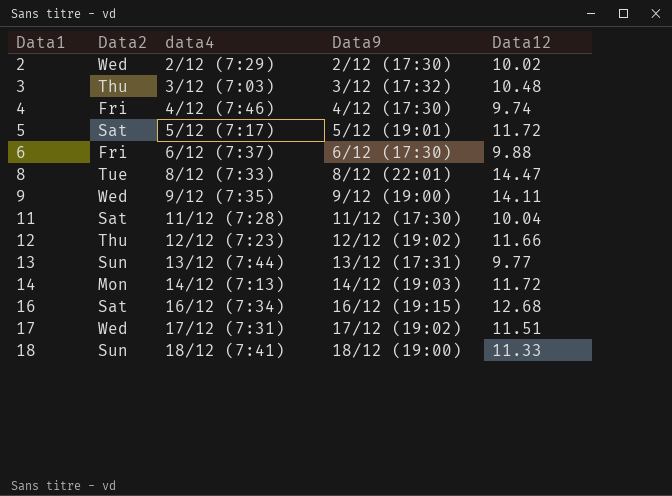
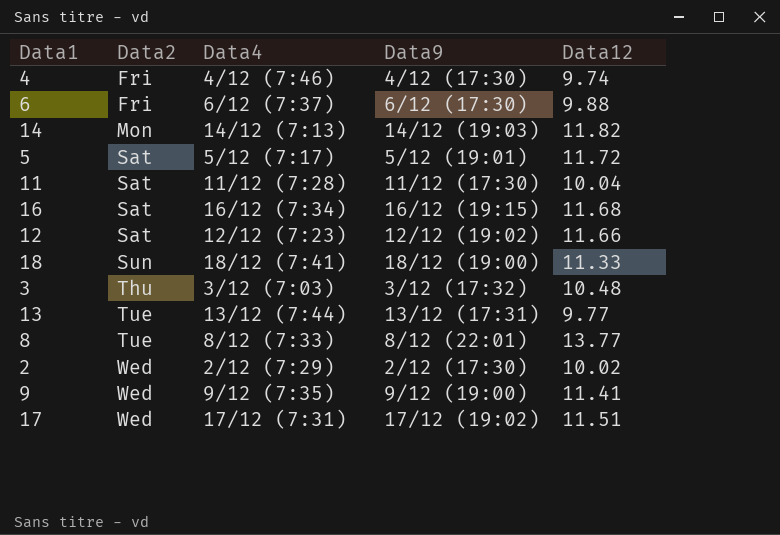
row order: Data1 ascending -> Data2 ascending
column name: data4 -> Data4
14 | Data12: 11.72 -> 11.82
16 | Data12: 12.68 -> 11.68
12 | Data2: Thu -> Sat
13 | Data2: Sun -> Tue
8 | Data12: 14.47 -> 13.77
9 | Data12: 14.11 -> 11.41

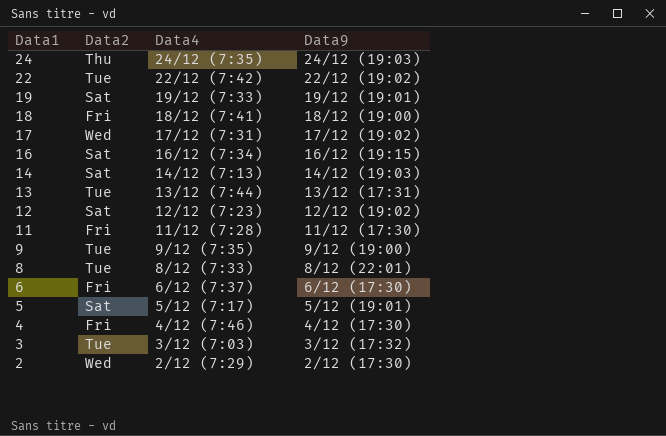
row order: Data2 ascending -> Data1 descending
column Data12 | position: 5 -> none
row 24: none -> Thu | 24/12 (7:35) | 24/12 (19:03)
row 22: none -> Tue | 22/12 (7:42) | 22/12 (19:02)
row 19: none -> Sat | 19/12 (7:33) | 19/12 (19:01)
18 | Data2: Sun -> Fri
14 | Data2: Mon -> Sat
11 | Data2: Sat -> Fri
9 | Data2: Wed -> Tue
3 | Data2: Thu -> Tue

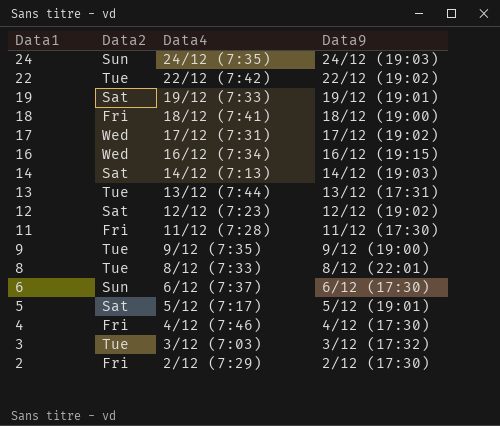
24 | Data2: Thu -> Sun
16 | Data2: Sat -> Wed
6 | Data2: Fri -> Sun
2 | Data2: Wed -> Fri

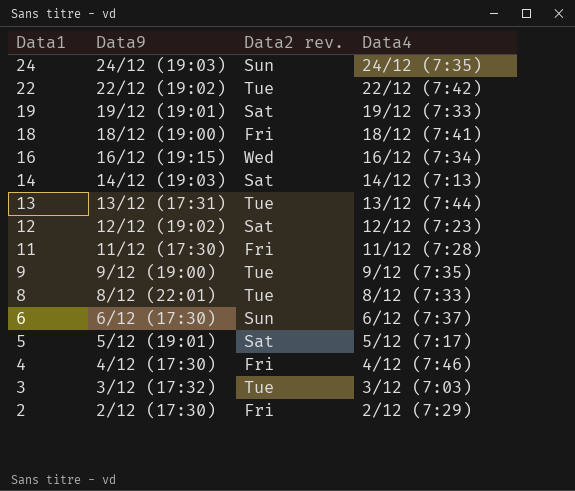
column Data9 | position: 4 -> 2
column name: Data2 -> Data2 rev.
row 17: Wed | 17/12 (7:31) | 17/12 (19:02) -> none

